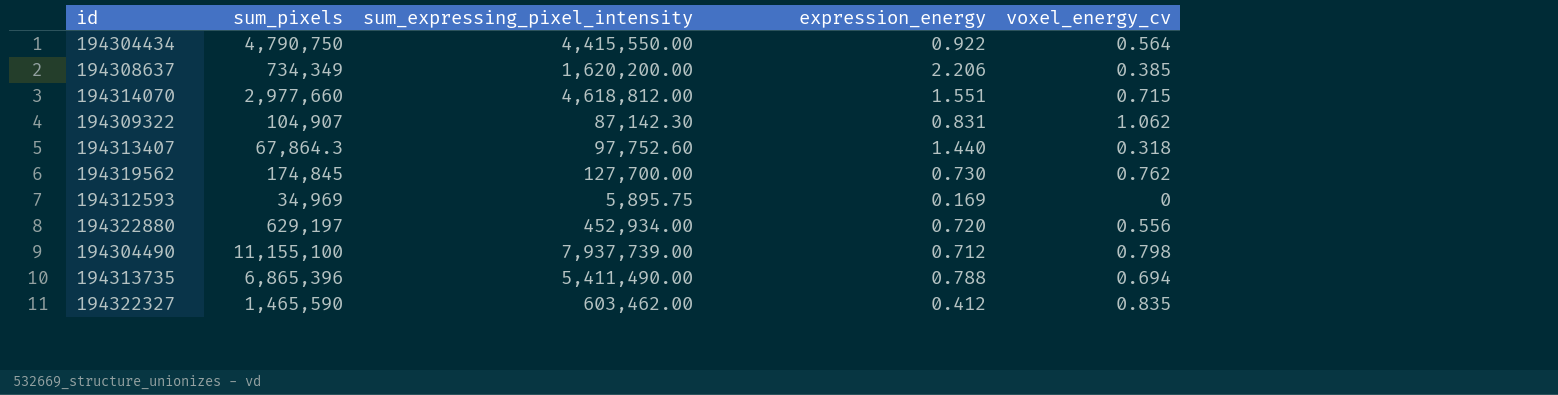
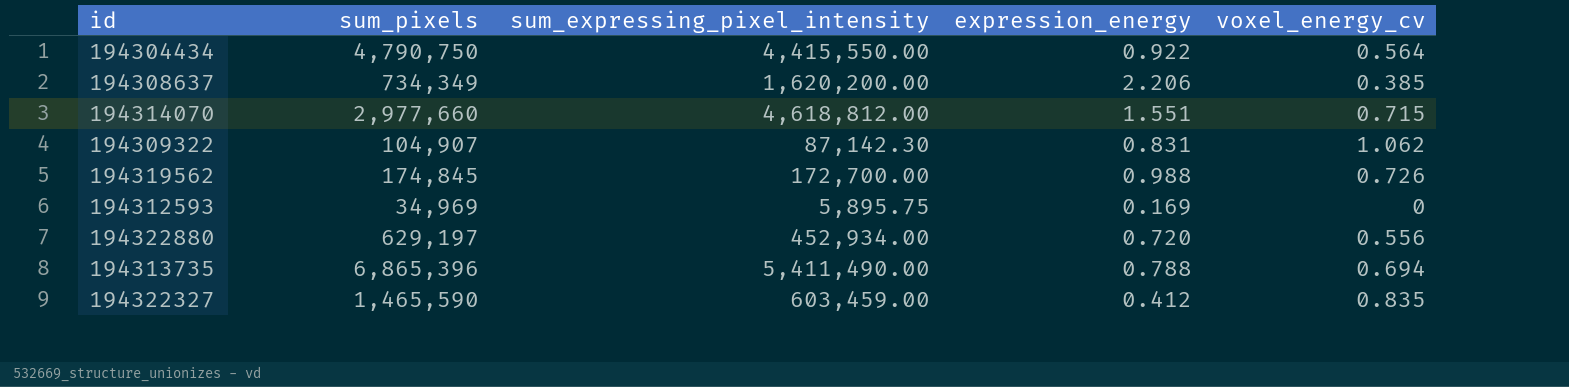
row 194313407: 67,864.3 | 97,752.60 | 1.440 | 0.318 -> none
row 194304490: 11,155,100 | 7,937,739.00 | 0.712 | 0.798 -> none
194319562 | sum_expressing_pixel_intensity: 127,700.00 -> 172,700.00
194319562 | expression_energy: 0.730 -> 0.988
194319562 | voxel_energy_cv: 0.762 -> 0.726
194322327 | sum_expressing_pixel_intensity: 603,462.00 -> 603,459.00

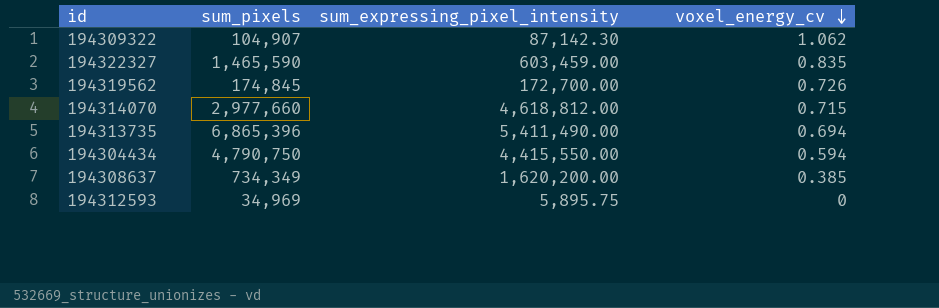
row order: none -> voxel_energy_cv descending
column expression_energy | formula: [sum_expressing_pixel_intensity] / [sum_pixels] -> none
row 194322880: 629,197 | 452,934.00 | 0.720 | 0.556 -> none
194304434 | voxel_energy_cv: 0.564 -> 0.594

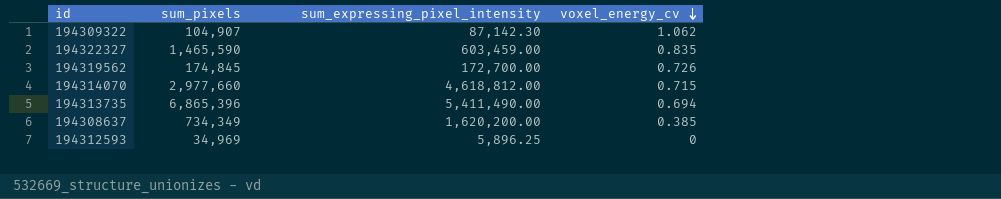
row 194304434: 4,790,750 | 4,415,550.00 | 0.594 -> none
194312593 | sum_expressing_pixel_intensity: 5,895.75 -> 5,896.25

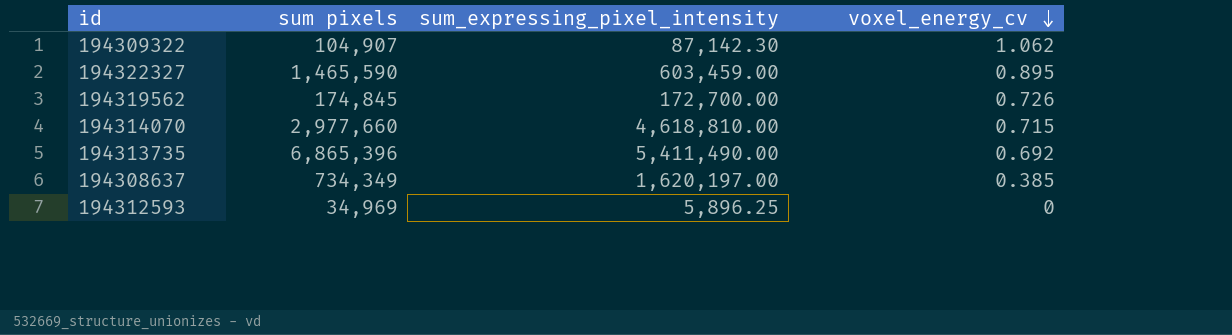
column name: sum_pixels -> sum pixels
194322327 | voxel_energy_cv: 0.835 -> 0.895
194314070 | sum_expressing_pixel_intensity: 4,618,812.00 -> 4,618,810.00
194313735 | voxel_energy_cv: 0.694 -> 0.692
194308637 | sum_expressing_pixel_intensity: 1,620,200.00 -> 1,620,197.00

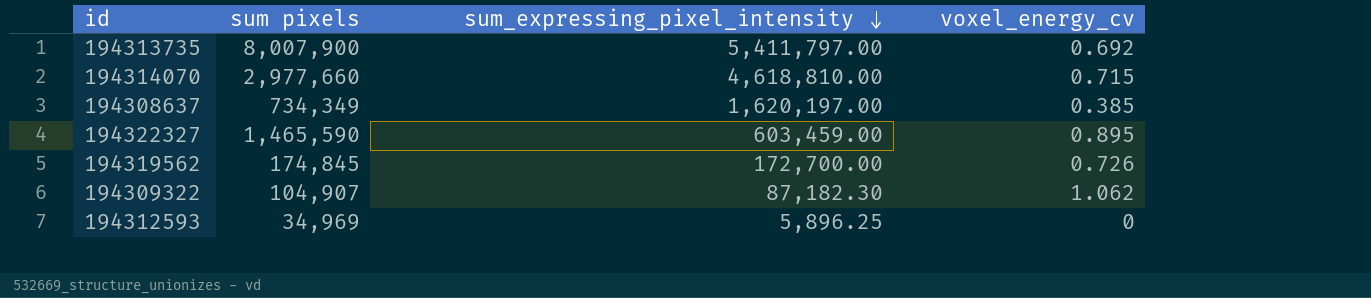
row order: voxel_energy_cv descending -> sum_expressing_pixel_intensity descending
194313735 | sum pixels: 6,865,396 -> 8,007,900
194313735 | sum_expressing_pixel_intensity: 5,411,490.00 -> 5,411,797.00
194309322 | sum_expressing_pixel_intensity: 87,142.30 -> 87,182.30

